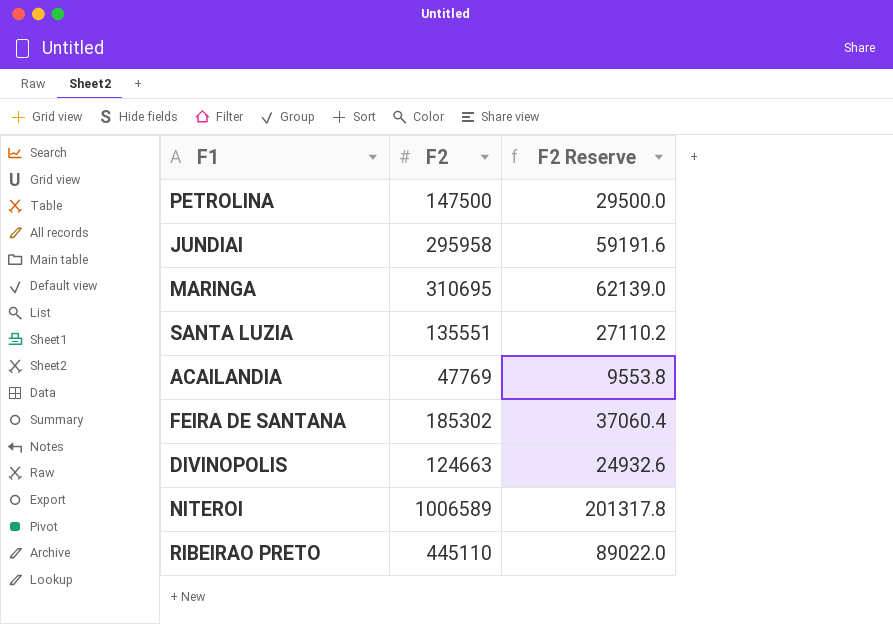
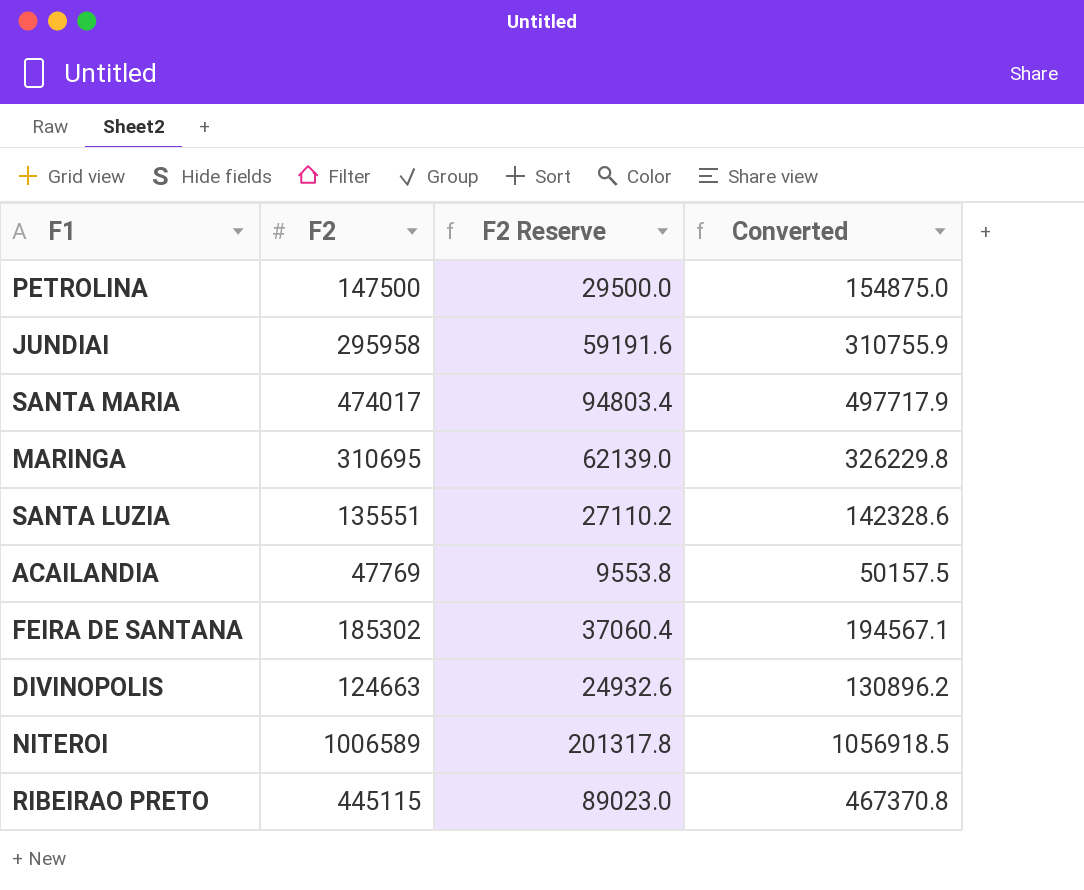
column Converted | formula: none -> [F2] * 1.05
row SANTA MARIA: none -> 474017 | 94803.4 | 497717.9
RIBEIRAO PRETO | F2: 445110 -> 445115
RIBEIRAO PRETO | F2 Reserve: 89022.0 -> 89023.0

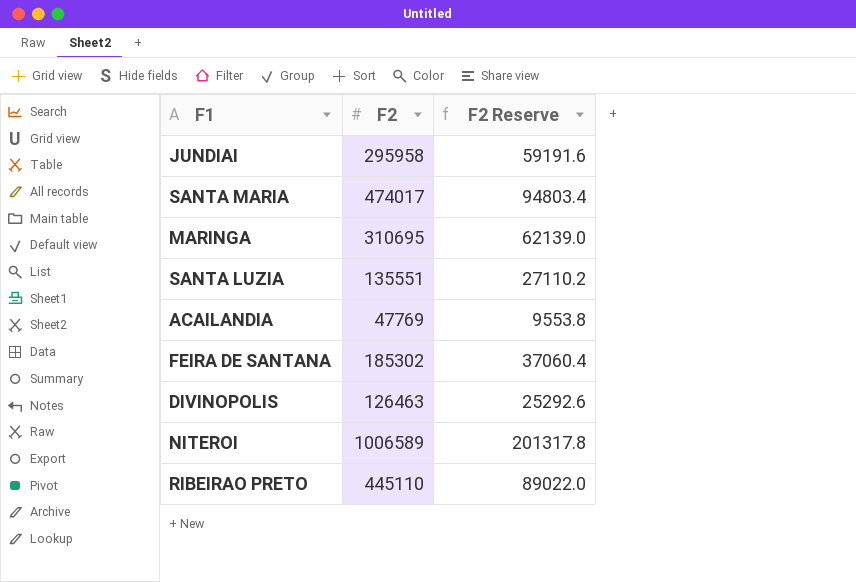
column Converted | formula: [F2] * 1.05 -> none
row PETROLINA: 147500 | 29500.0 | 154875.0 -> none
DIVINOPOLIS | F2: 124663 -> 126463
DIVINOPOLIS | F2 Reserve: 24932.6 -> 25292.6
RIBEIRAO PRETO | F2: 445115 -> 445110
RIBEIRAO PRETO | F2 Reserve: 89023.0 -> 89022.0

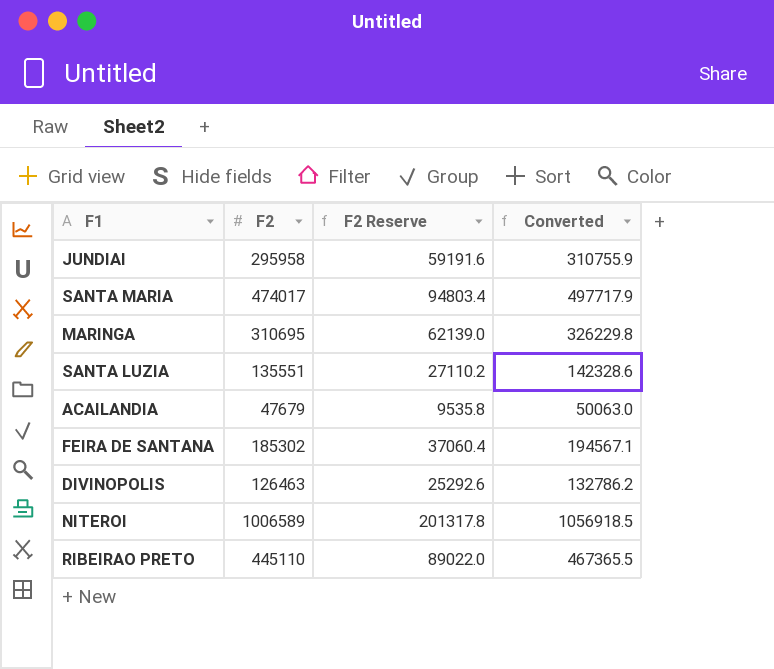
column Converted | formula: none -> [F2] * 1.05
ACAILANDIA | F2: 47769 -> 47679
ACAILANDIA | F2 Reserve: 9553.8 -> 9535.8

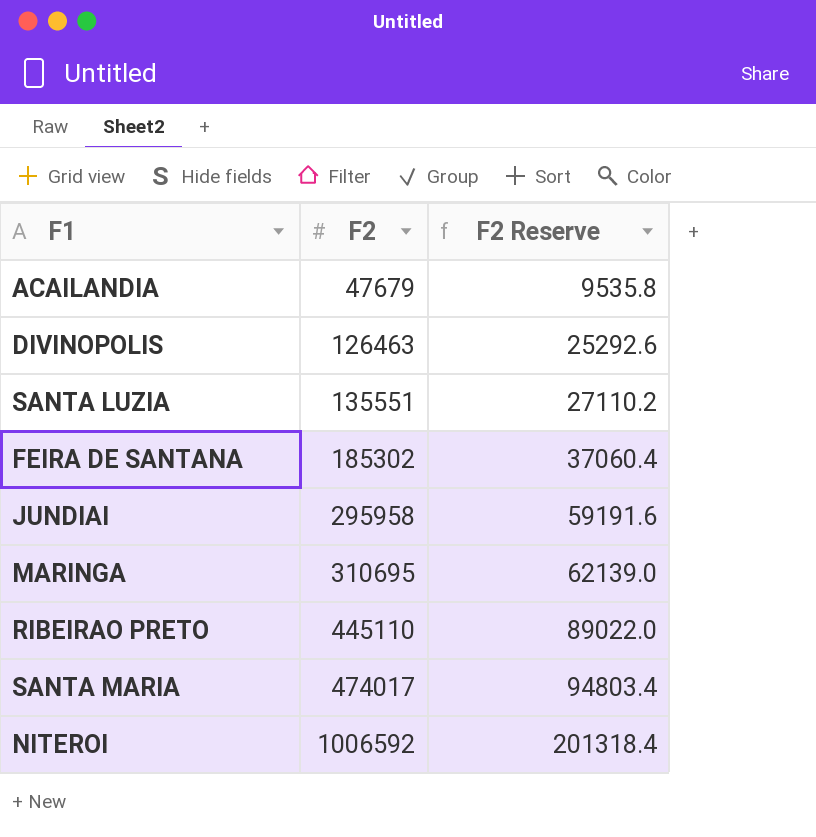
row order: none -> F2 ascending
column Converted | formula: [F2] * 1.05 -> none
NITEROI | F2: 1006589 -> 1006592
NITEROI | F2 Reserve: 201317.8 -> 201318.4

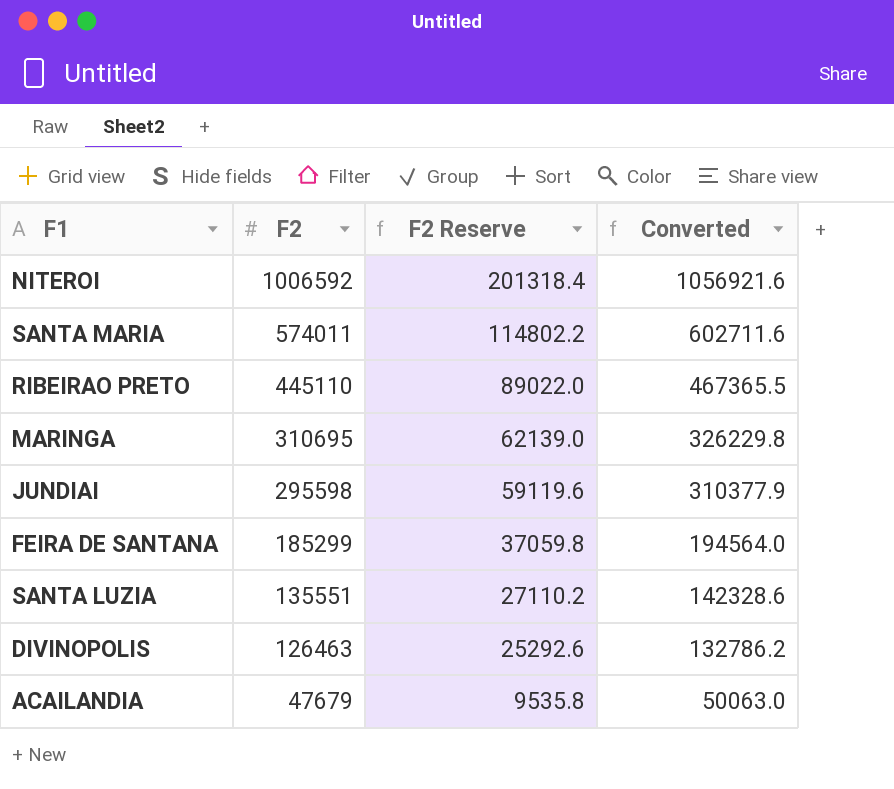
row order: F2 ascending -> F2 descending
column Converted | formula: none -> [F2] * 1.05
SANTA MARIA | F2: 474017 -> 574011
SANTA MARIA | F2 Reserve: 94803.4 -> 114802.2
JUNDIAI | F2: 295958 -> 295598
JUNDIAI | F2 Reserve: 59191.6 -> 59119.6
FEIRA DE SANTANA | F2: 185302 -> 185299
FEIRA DE SANTANA | F2 Reserve: 37060.4 -> 37059.8

